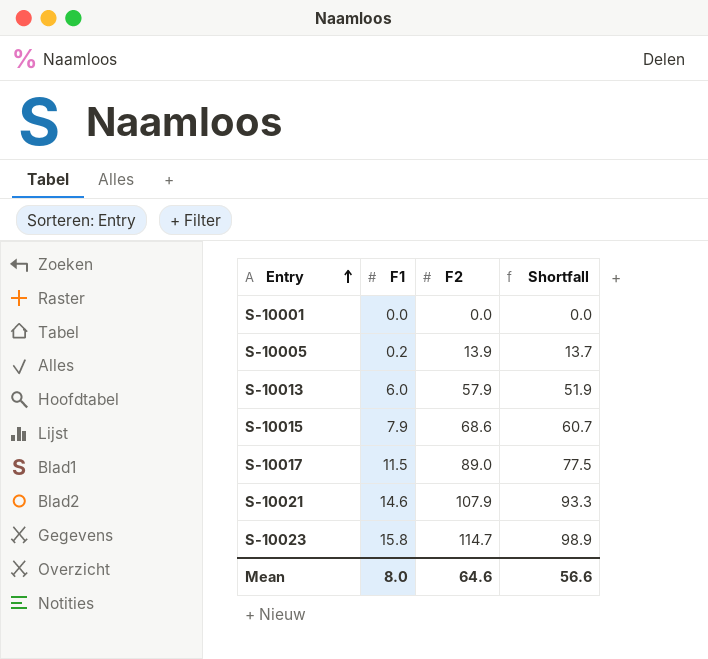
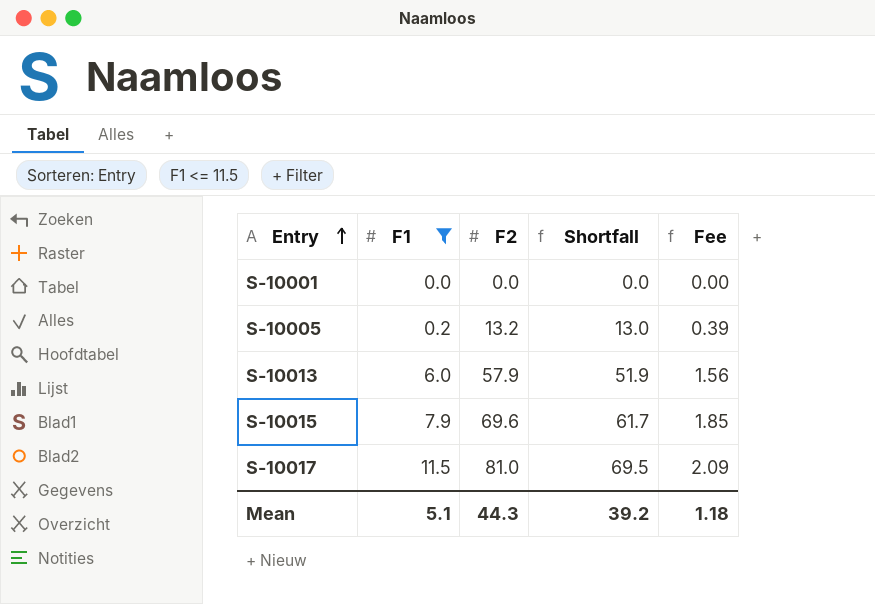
filter: none -> F1 <= 11.5
column Fee | formula: none -> [Shortfall] * 0.03
S-10005 | F2: 13.9 -> 13.2
S-10005 | Shortfall: 13.7 -> 13.0
S-10015 | F2: 68.6 -> 69.6
S-10015 | Shortfall: 60.7 -> 61.7
S-10017 | F2: 89.0 -> 81.0
S-10017 | Shortfall: 77.5 -> 69.5
Mean | F1: 8.0 -> 5.1
Mean | F2: 64.6 -> 44.3
Mean | Shortfall: 56.6 -> 39.2

